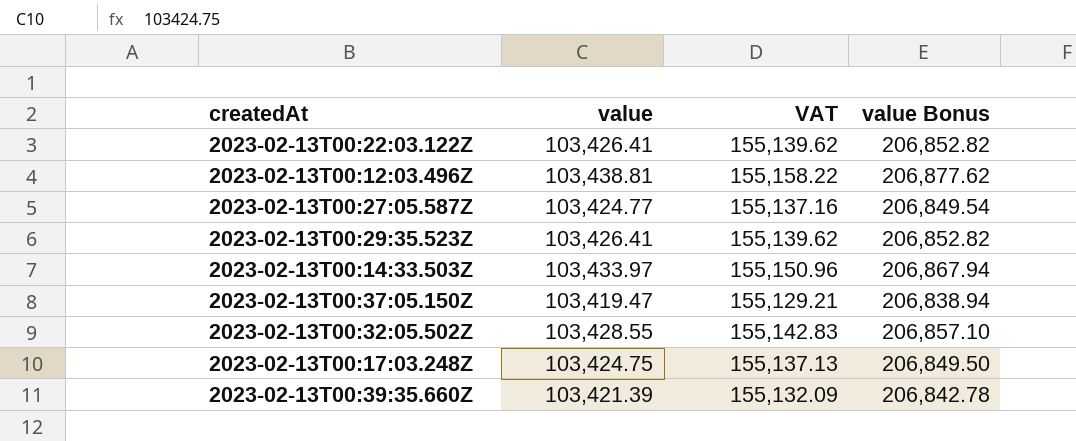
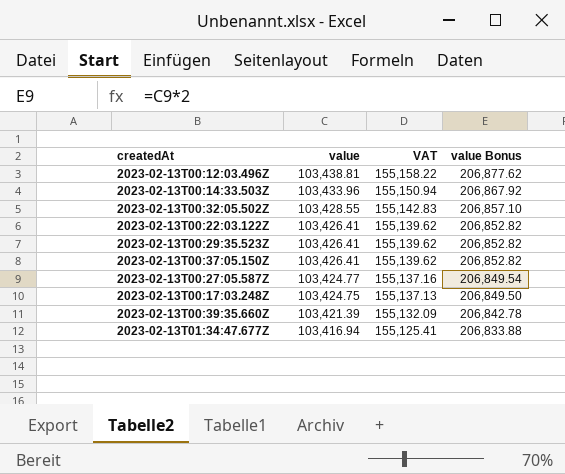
row order: none -> value descending
2023-02-13T00:14:33.503Z | value: 103,433.97 -> 103,433.96
2023-02-13T00:14:33.503Z | VAT: 155,150.96 -> 155,150.94
2023-02-13T00:14:33.503Z | value Bonus: 206,867.94 -> 206,867.92
2023-02-13T00:37:05.150Z | value: 103,419.47 -> 103,426.41
2023-02-13T00:37:05.150Z | VAT: 155,129.21 -> 155,139.62
2023-02-13T00:37:05.150Z | value Bonus: 206,838.94 -> 206,852.82
row 2023-02-13T01:34:47.677Z: none -> 103,416.94 | 155,125.41 | 206,833.88

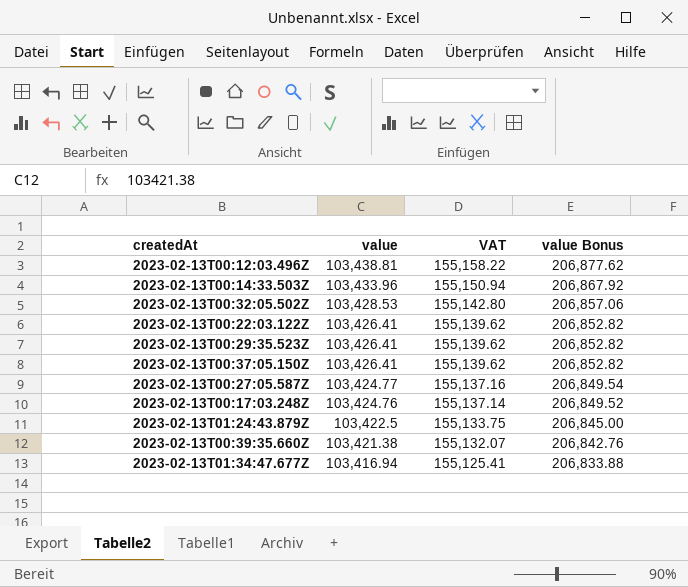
2023-02-13T00:32:05.502Z | value: 103,428.55 -> 103,428.53
2023-02-13T00:32:05.502Z | VAT: 155,142.83 -> 155,142.80
2023-02-13T00:32:05.502Z | value Bonus: 206,857.10 -> 206,857.06
2023-02-13T00:17:03.248Z | value: 103,424.75 -> 103,424.76
2023-02-13T00:17:03.248Z | VAT: 155,137.13 -> 155,137.14
2023-02-13T00:17:03.248Z | value Bonus: 206,849.50 -> 206,849.52
row 2023-02-13T01:24:43.879Z: none -> 103,422.5 | 155,133.75 | 206,845.00
2023-02-13T00:39:35.660Z | value: 103,421.39 -> 103,421.38
2023-02-13T00:39:35.660Z | VAT: 155,132.09 -> 155,132.07
2023-02-13T00:39:35.660Z | value Bonus: 206,842.78 -> 206,842.76

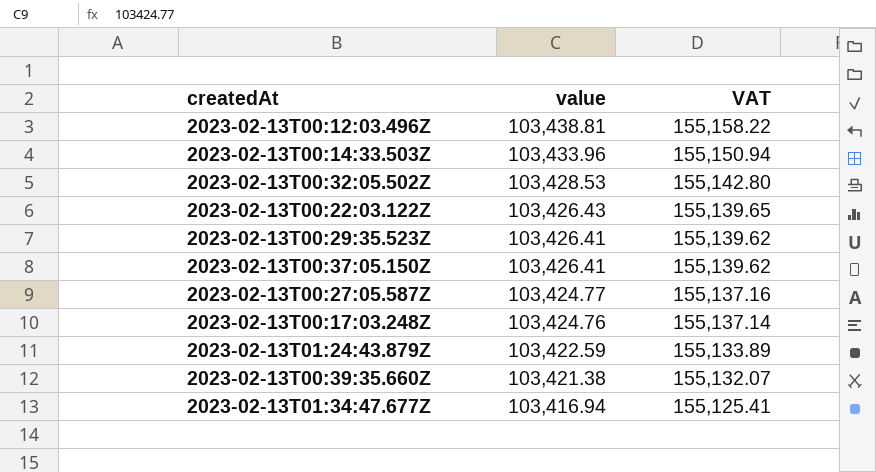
column value Bonus | formula: [value] * 2 -> none
2023-02-13T00:22:03.122Z | value: 103,426.41 -> 103,426.43
2023-02-13T00:22:03.122Z | VAT: 155,139.62 -> 155,139.65
2023-02-13T01:24:43.879Z | value: 103,422.5 -> 103,422.59
2023-02-13T01:24:43.879Z | VAT: 155,133.75 -> 155,133.89

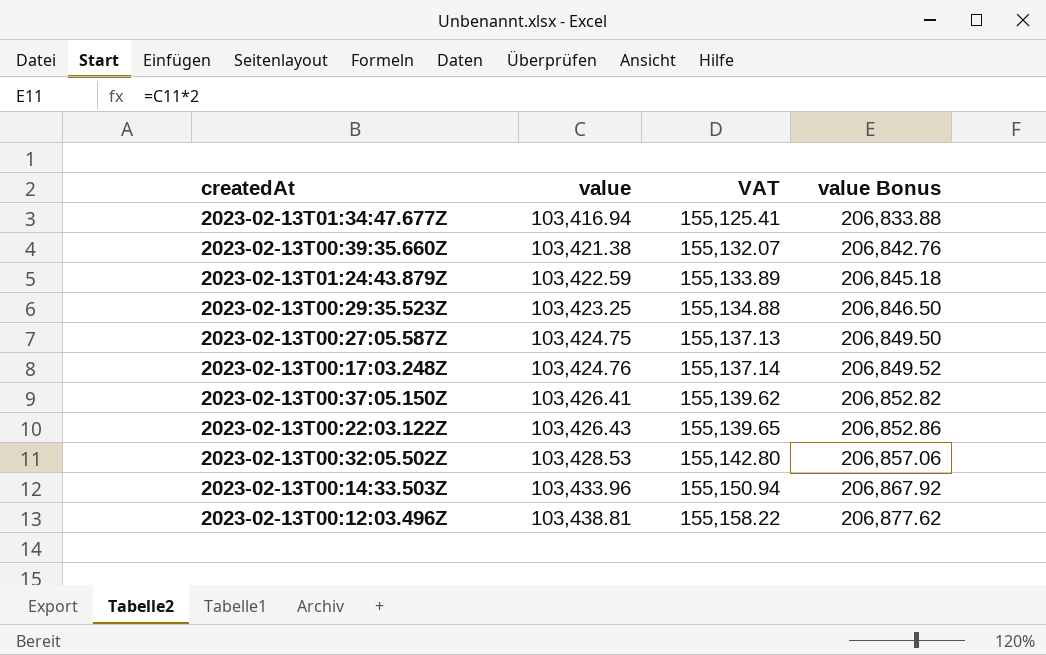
row order: value descending -> value ascending
column value Bonus | formula: none -> [value] * 2
2023-02-13T00:29:35.523Z | value: 103,426.41 -> 103,423.25
2023-02-13T00:29:35.523Z | VAT: 155,139.62 -> 155,134.88
2023-02-13T00:27:05.587Z | value: 103,424.77 -> 103,424.75
2023-02-13T00:27:05.587Z | VAT: 155,137.16 -> 155,137.13

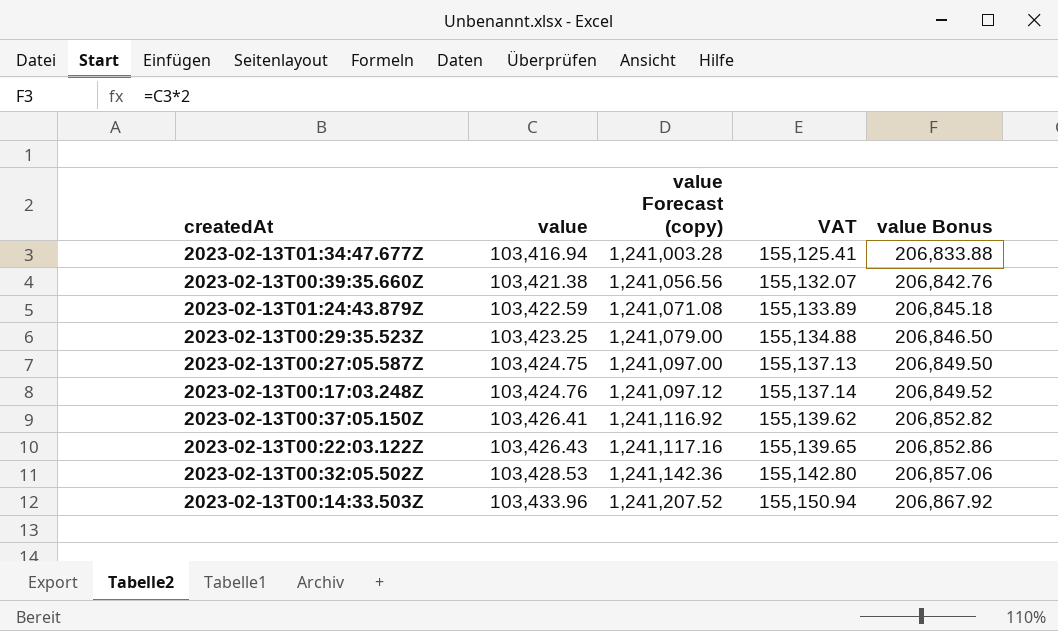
column value Forecast (copy) | formula: none -> [value] * 12
row 2023-02-13T00:12:03.496Z: 103,438.81 | 155,158.22 | 206,877.62 -> none

